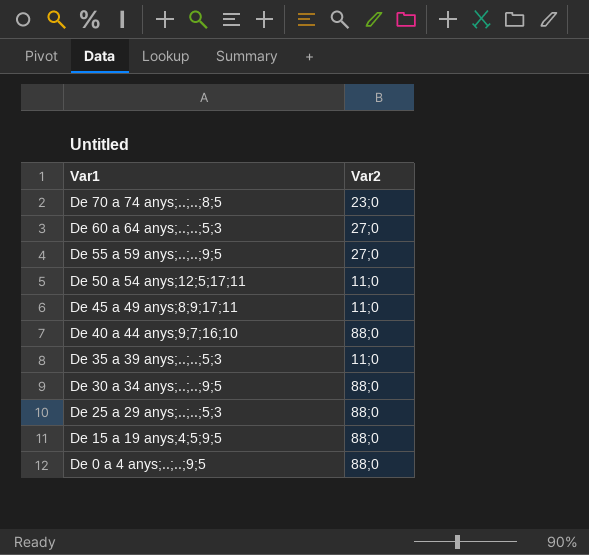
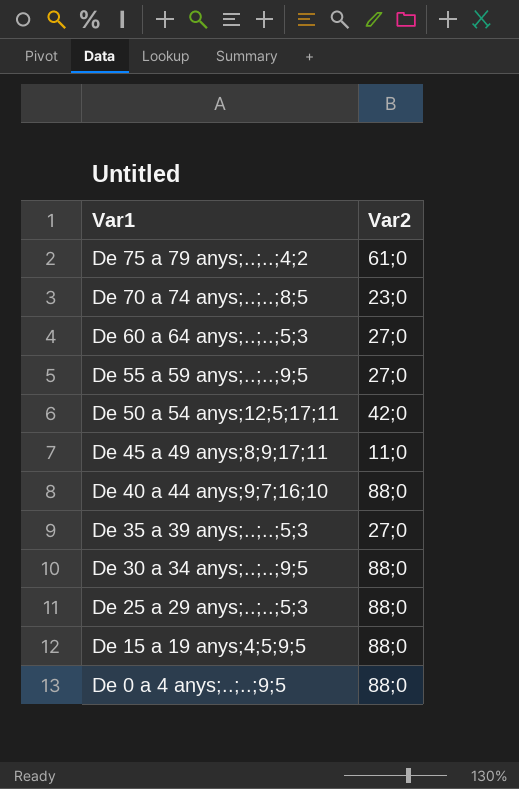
row De 75 a 79 anys;..;..;4;2: none -> 61;0
De 50 a 54 anys;12;5;17;11 | Var2: 11;0 -> 42;0
De 35 a 39 anys;..;..;5;3 | Var2: 11;0 -> 27;0

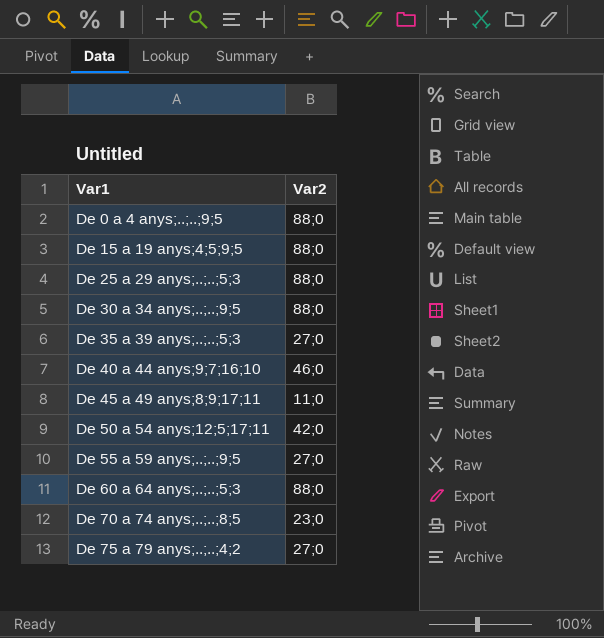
row order: Var1 descending -> Var1 ascending
De 40 a 44 anys;9;7;16;10 | Var2: 88;0 -> 46;0
De 60 a 64 anys;..;..;5;3 | Var2: 27;0 -> 88;0
De 75 a 79 anys;..;..;4;2 | Var2: 61;0 -> 27;0

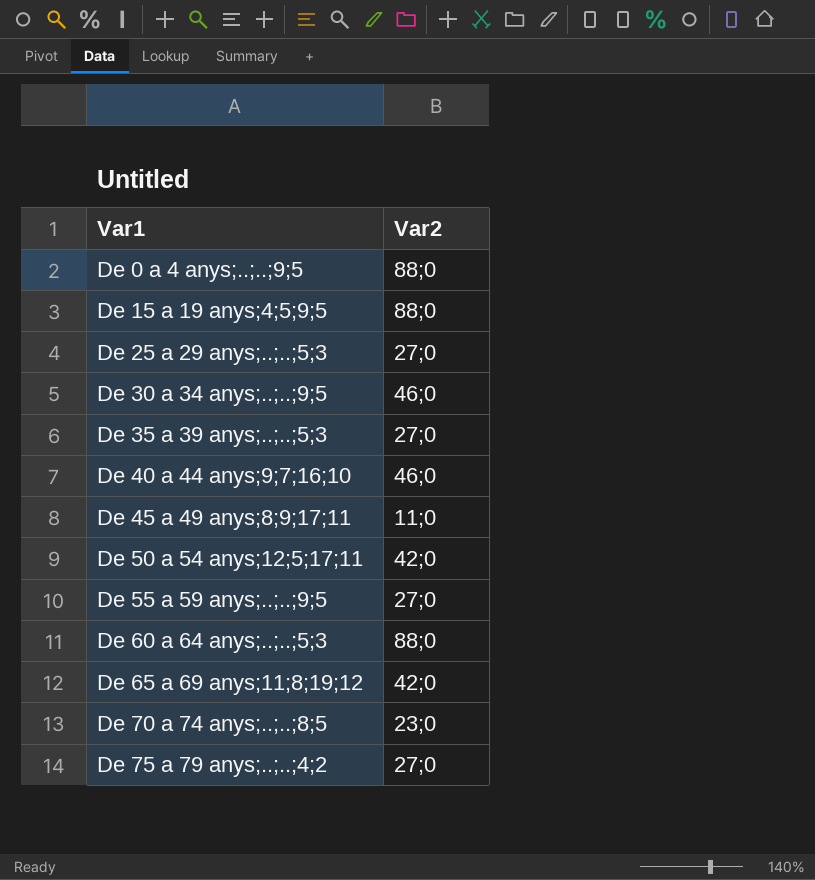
De 25 a 29 anys;..;..;5;3 | Var2: 88;0 -> 27;0
De 30 a 34 anys;..;..;9;5 | Var2: 88;0 -> 46;0
row De 65 a 69 anys;11;8;19;12: none -> 42;0

